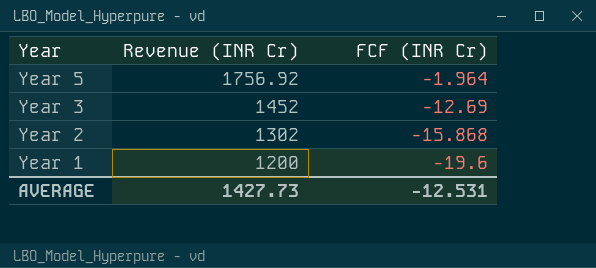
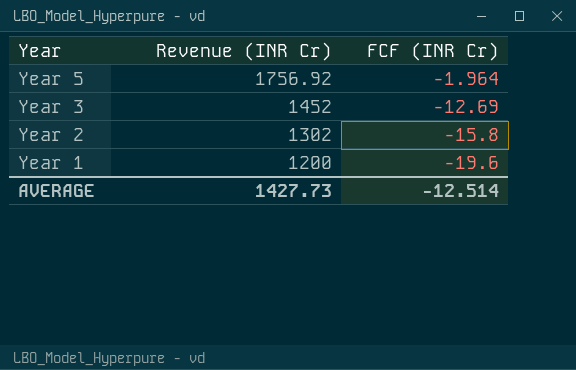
Year 2 | FCF (INR Cr): -15.868 -> -15.8
AVERAGE | FCF (INR Cr): -12.531 -> -12.514

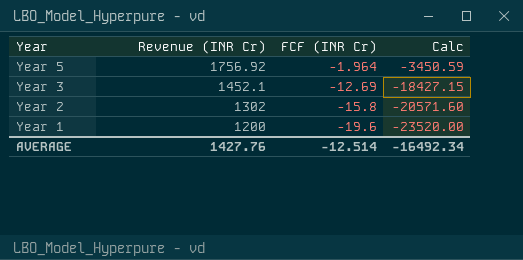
column Calc | formula: none -> [Revenue (INR Cr)] * [FCF (INR Cr)]
Year 3 | Revenue (INR Cr): 1452 -> 1452.1
AVERAGE | Revenue (INR Cr): 1427.73 -> 1427.76

